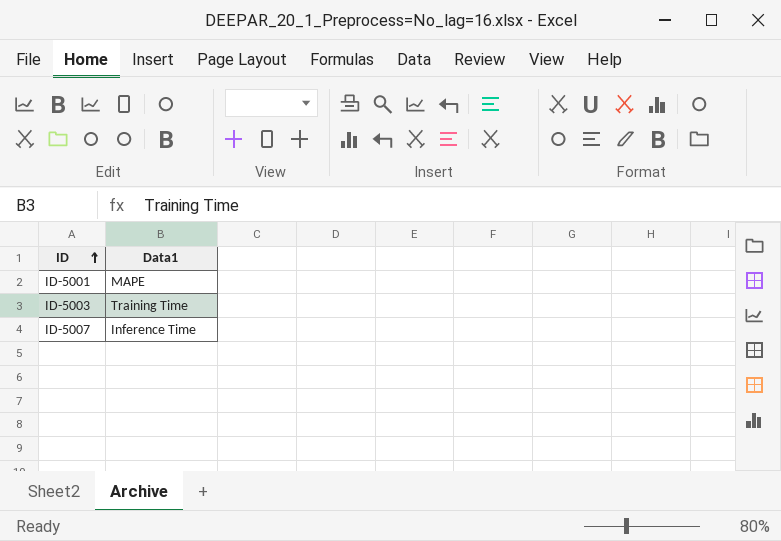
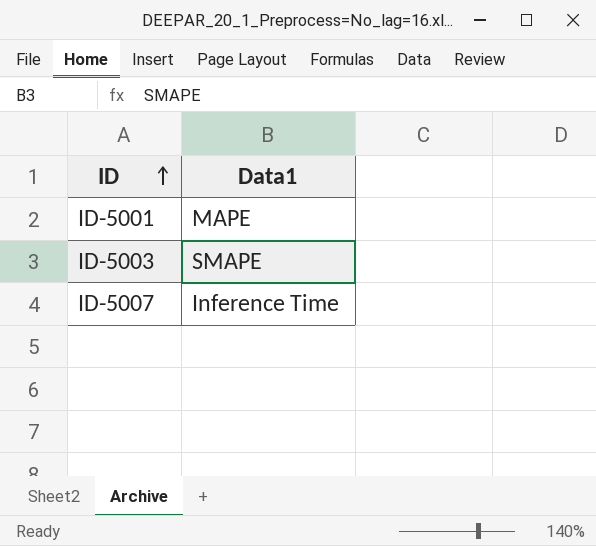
ID-5003 | Data1: Training Time -> SMAPE

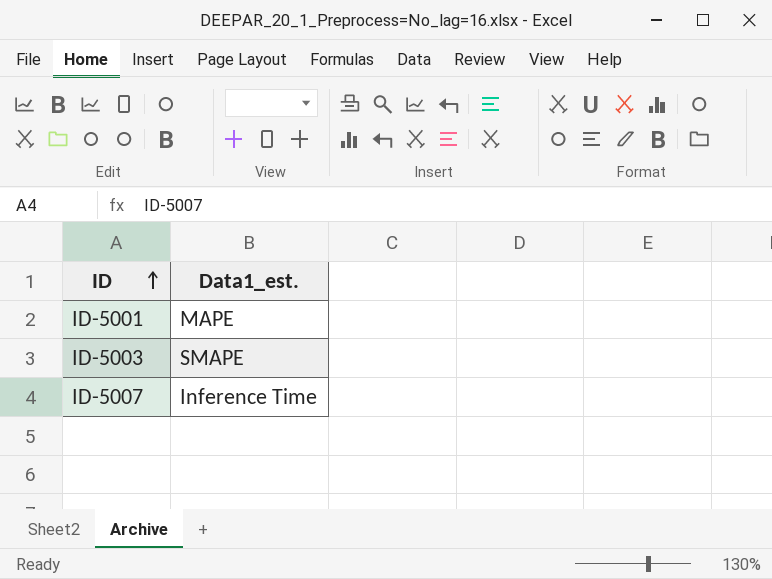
column name: Data1 -> Data1_est.

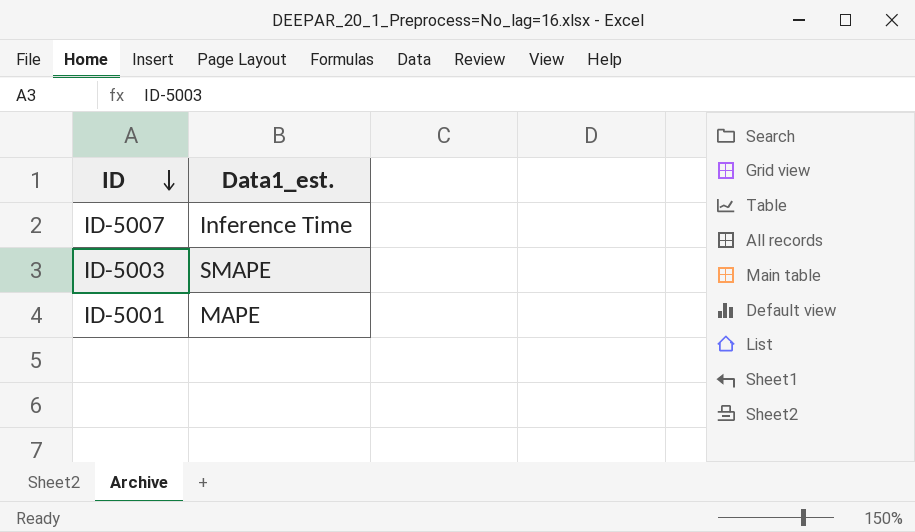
row order: ID ascending -> ID descending

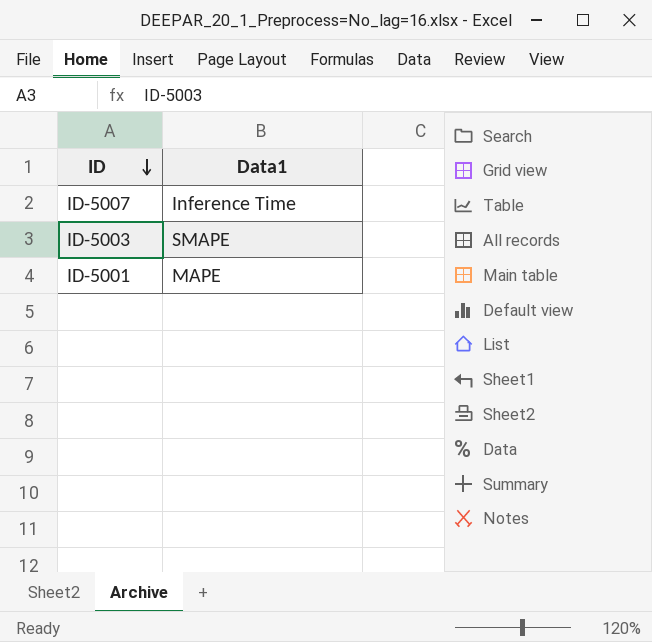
column name: Data1_est. -> Data1

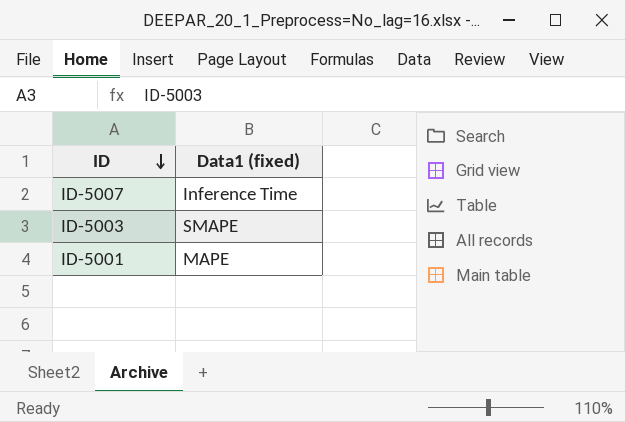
column name: Data1 -> Data1 (fixed)

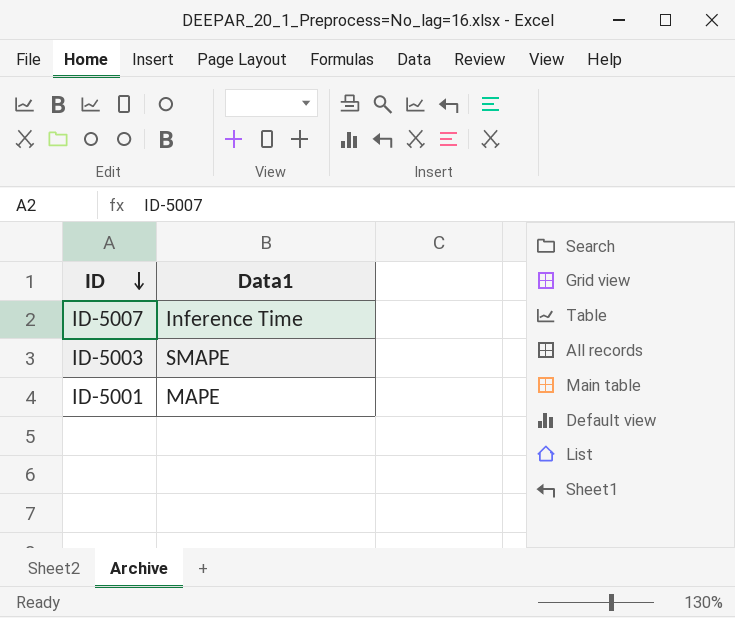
column name: Data1 (fixed) -> Data1

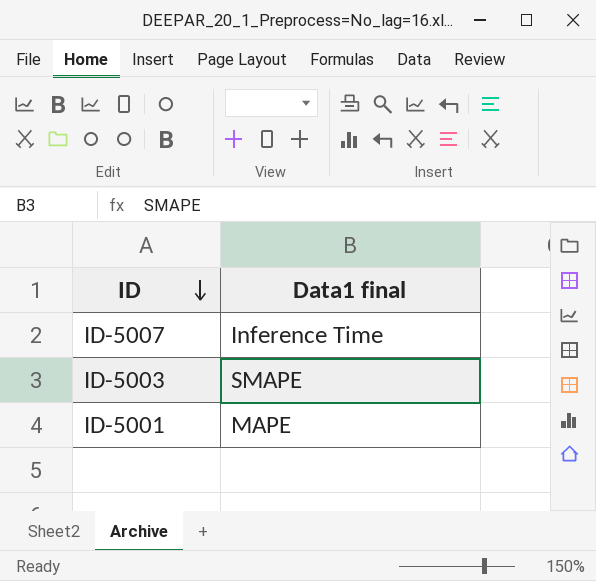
column name: Data1 -> Data1 final

